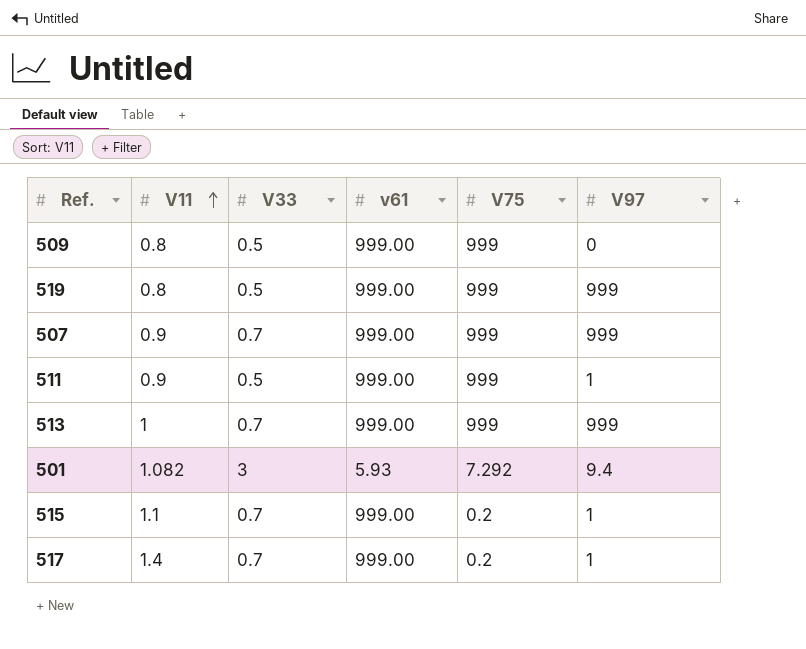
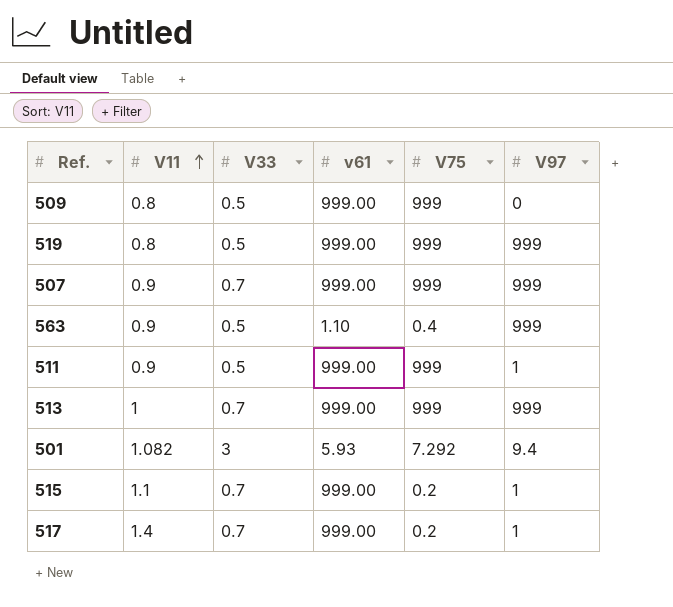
row 563: none -> 0.9 | 0.5 | 1.10 | 0.4 | 999

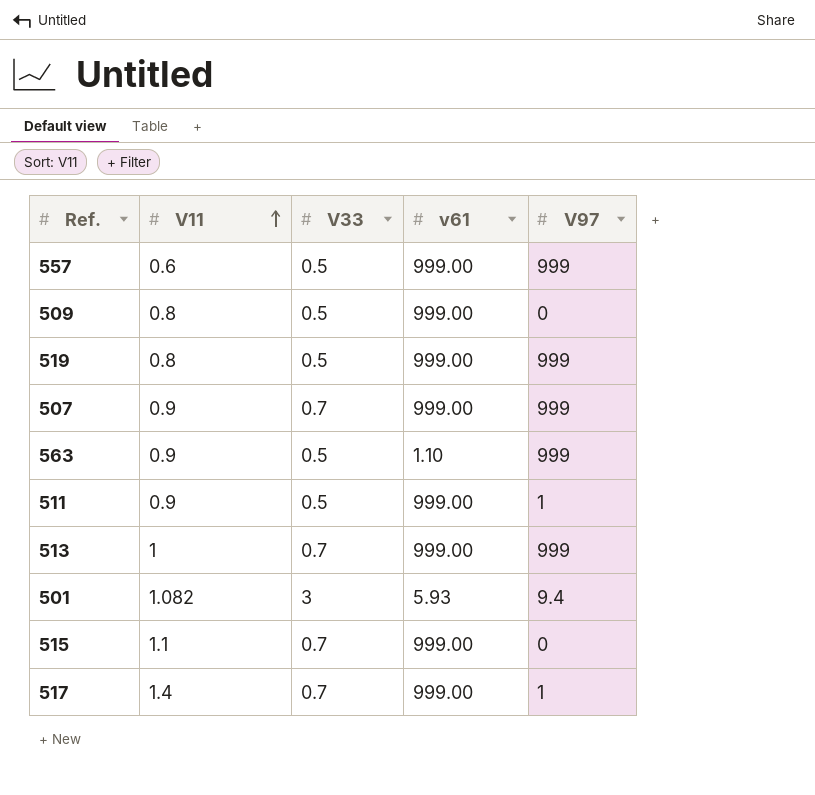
column V75 | position: 5 -> none
row 557: none -> 0.6 | 0.5 | 999.00 | 999
515 | V97: 1 -> 0

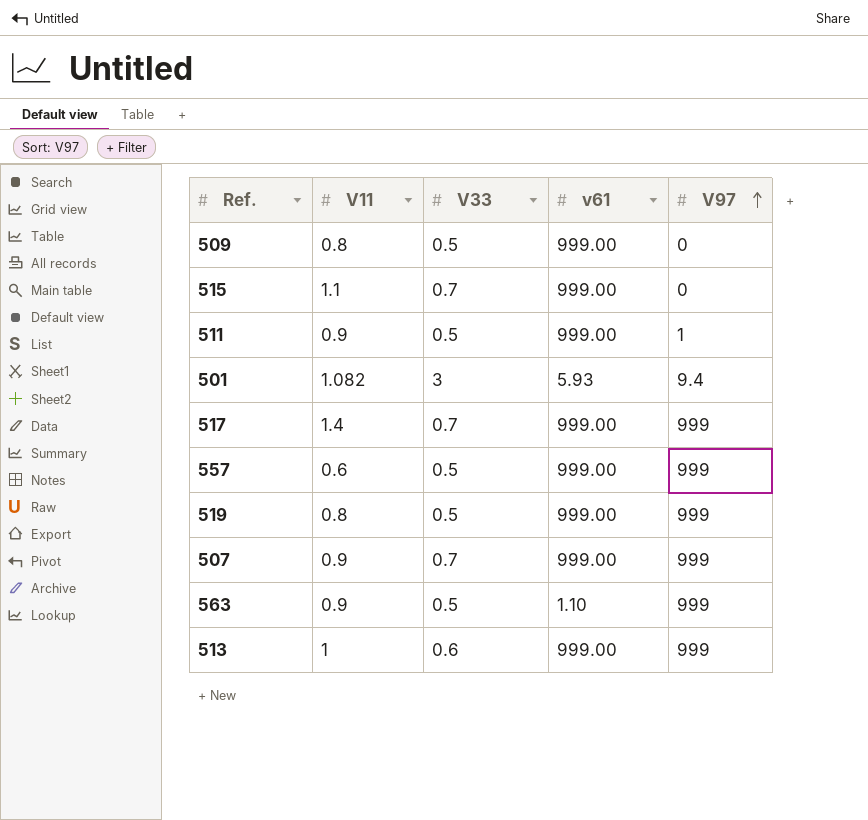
row order: V11 ascending -> V97 ascending
517 | V97: 1 -> 999
513 | V33: 0.7 -> 0.6

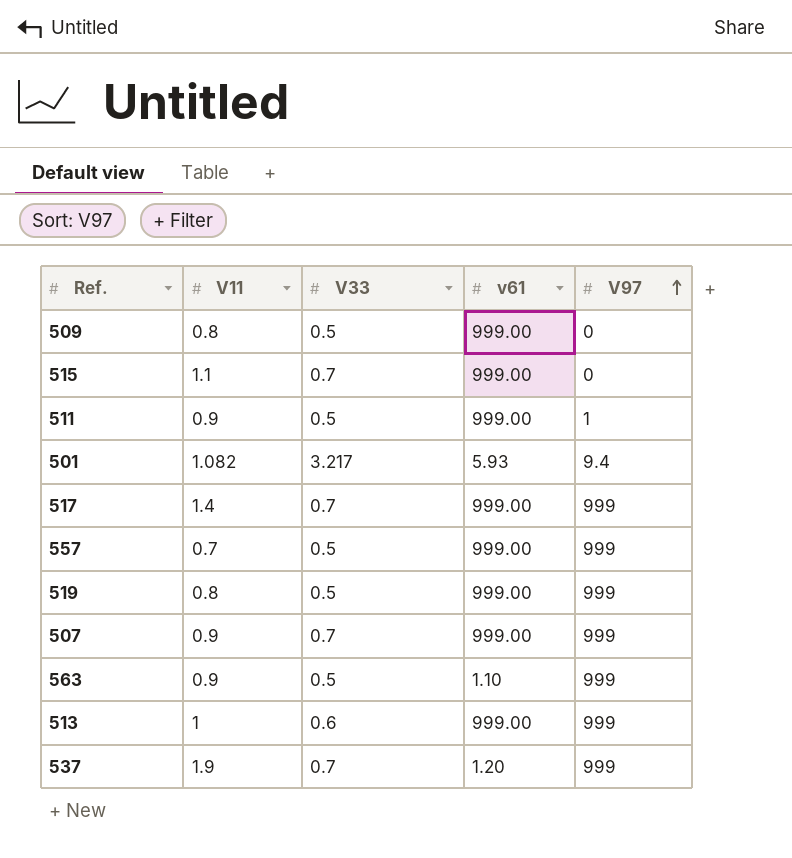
501 | V33: 3 -> 3.217
557 | V11: 0.6 -> 0.7
row 537: none -> 1.9 | 0.7 | 1.20 | 999

